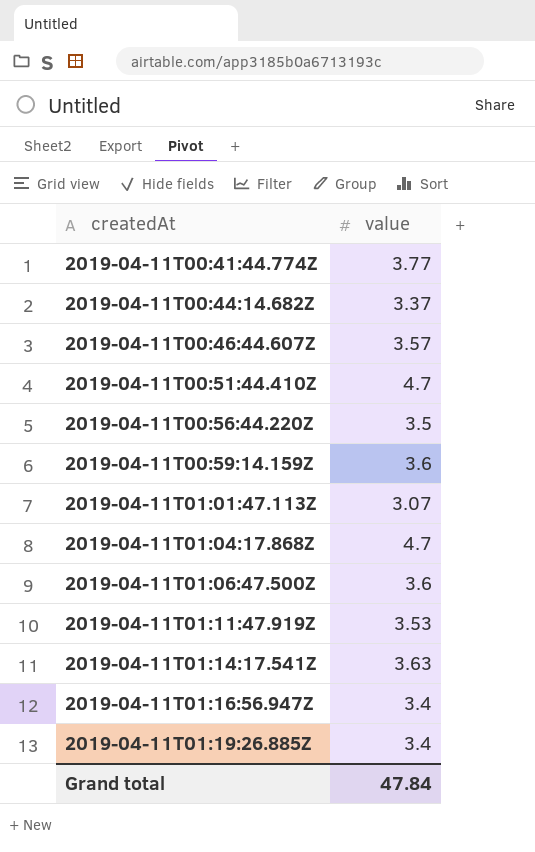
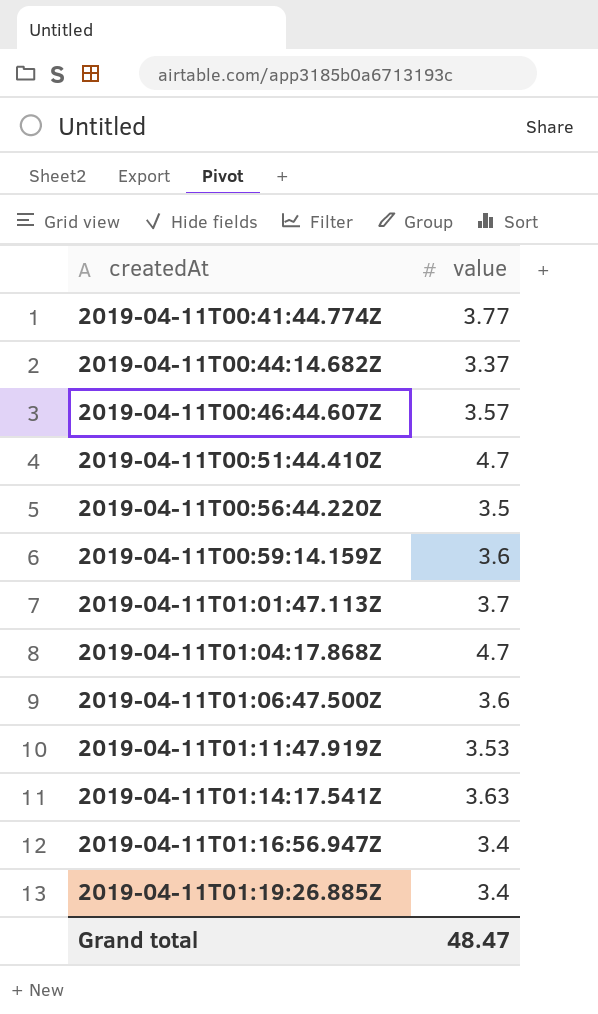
2019-04-11T01:01:47.113Z | value: 3.07 -> 3.7
Grand total | value: 47.84 -> 48.47

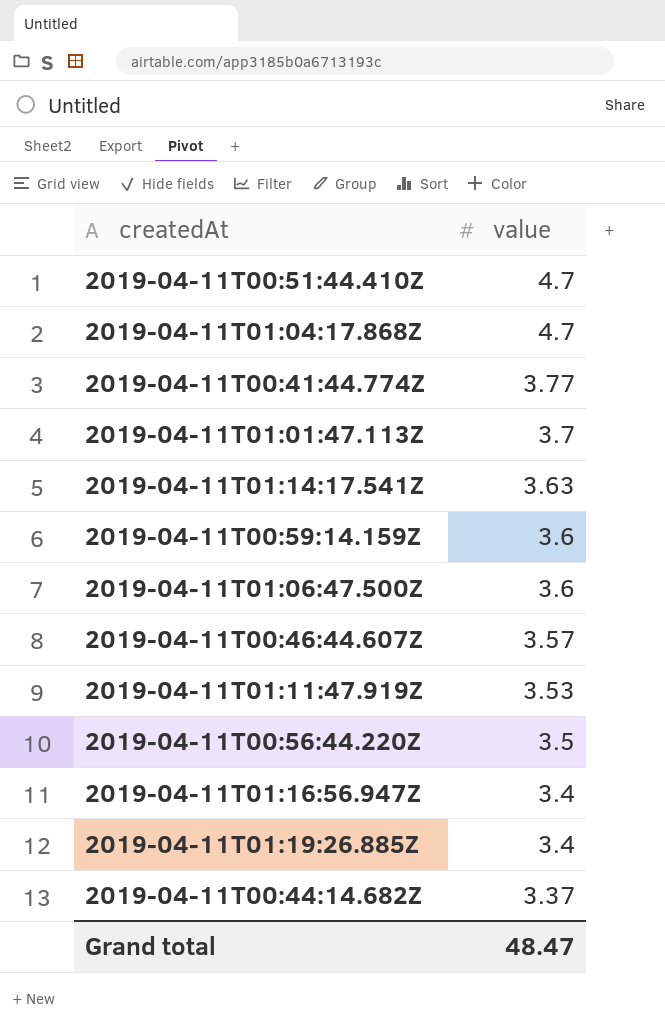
row order: createdAt ascending -> value descending

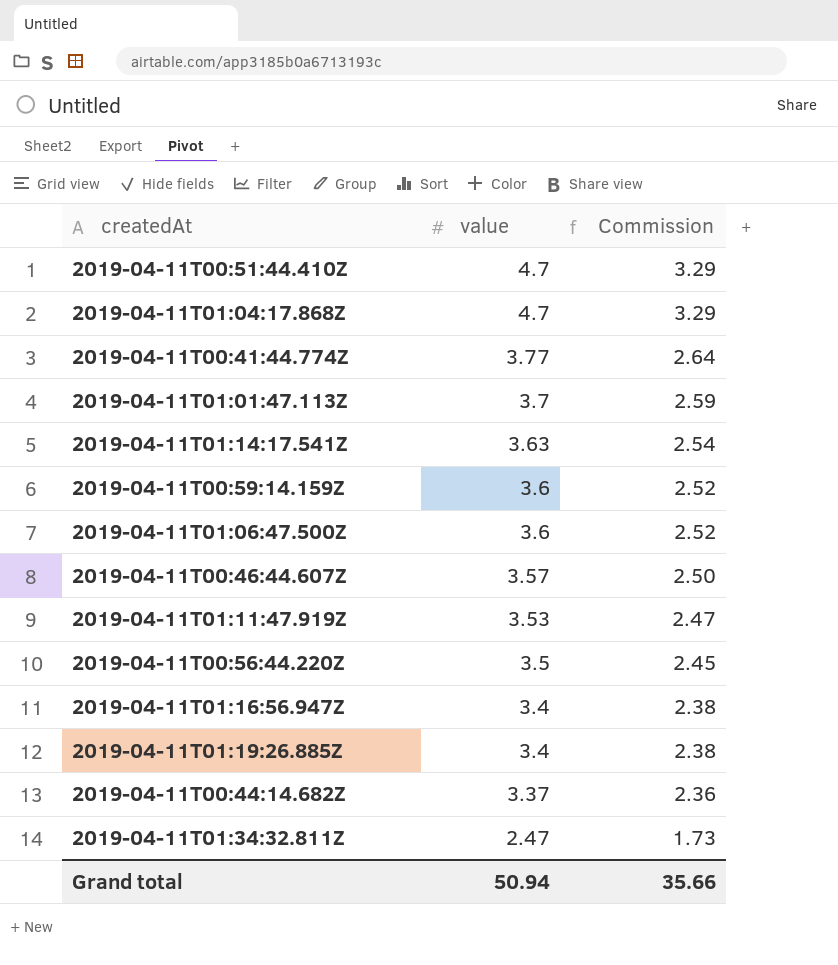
column Commission | formula: none -> [value] * 0.7
row 2019-04-11T01:34:32.811Z: none -> 2.47 | 1.73
Grand total | value: 48.47 -> 50.94

